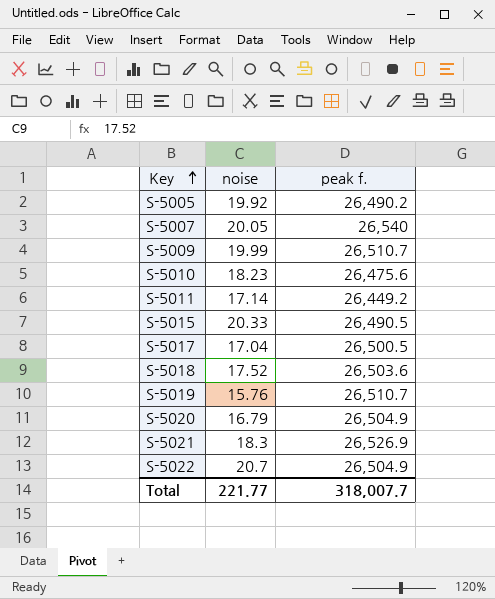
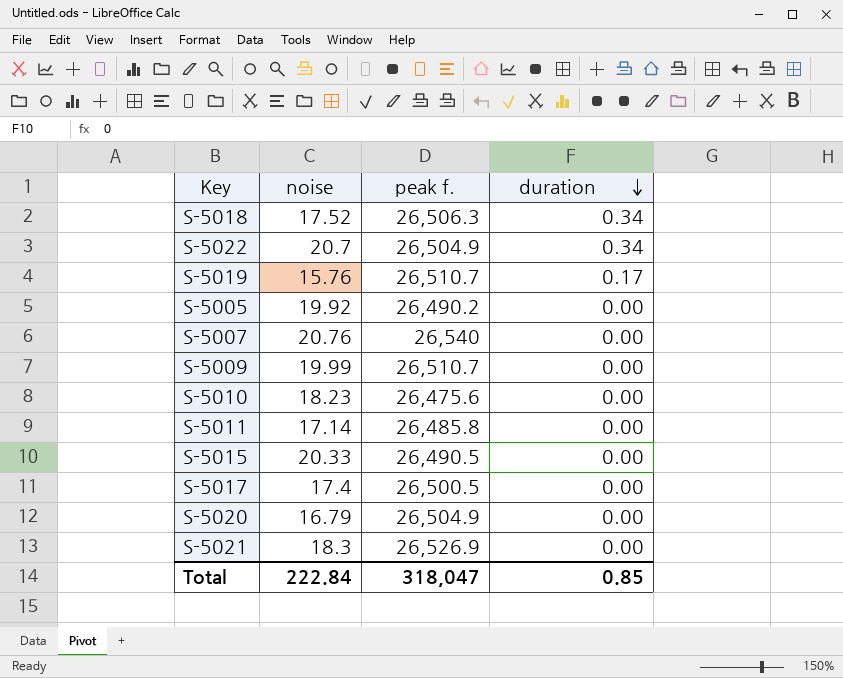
row order: Key ascending -> duration descending
column duration | position: none -> 4
S-5018 | peak f.: 26,503.6 -> 26,506.3
S-5007 | noise: 20.05 -> 20.76
S-5011 | peak f.: 26,449.2 -> 26,485.8
S-5017 | noise: 17.04 -> 17.4
Total | noise: 221.77 -> 222.84
Total | peak f.: 318,007.7 -> 318,047

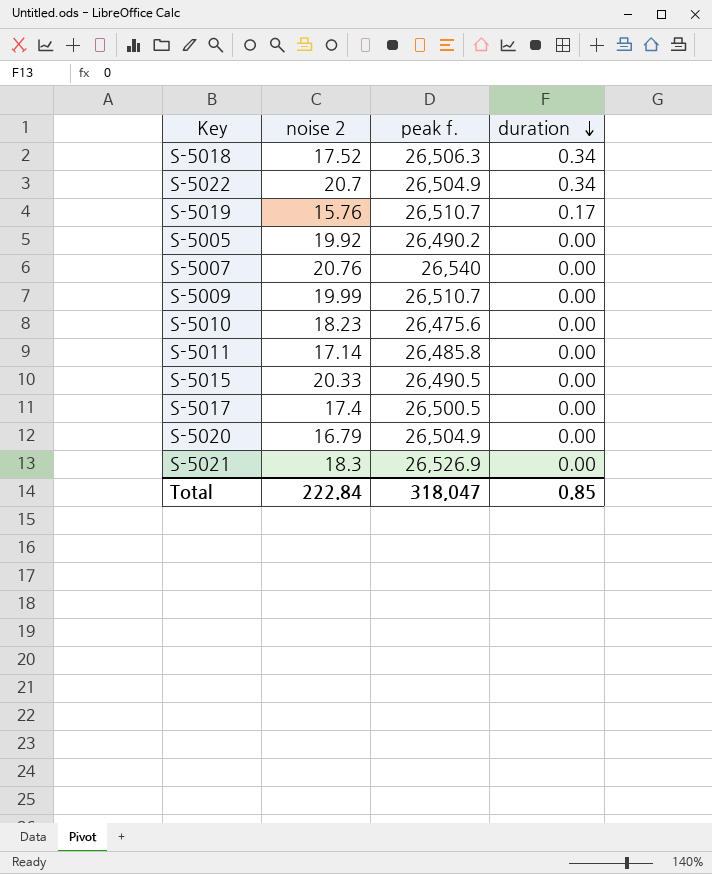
column name: noise -> noise 2

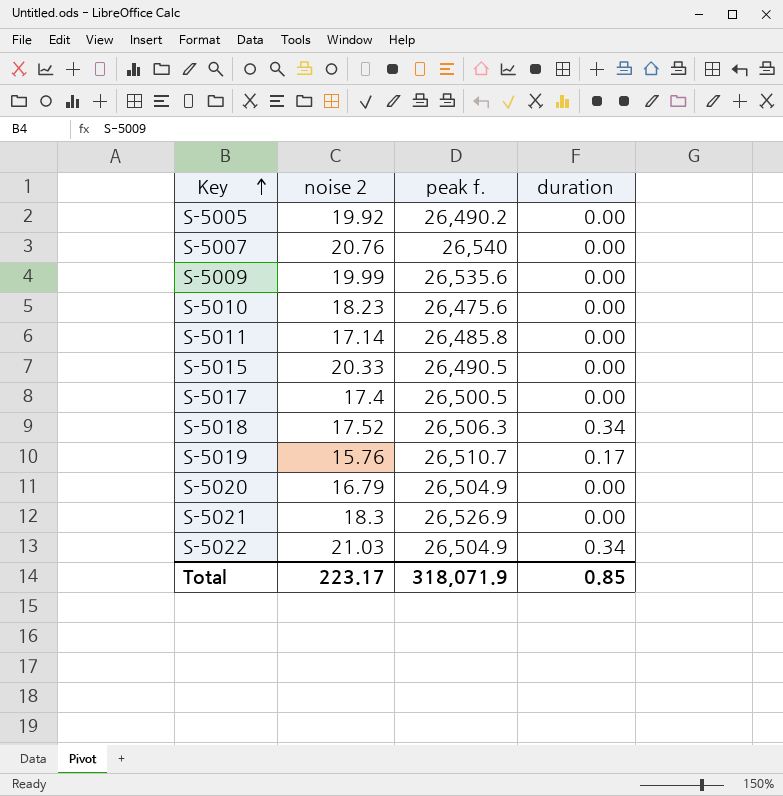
row order: duration descending -> Key ascending
S-5009 | peak f.: 26,510.7 -> 26,535.6
S-5022 | noise 2: 20.7 -> 21.03
Total | noise 2: 222.84 -> 223.17
Total | peak f.: 318,047 -> 318,071.9

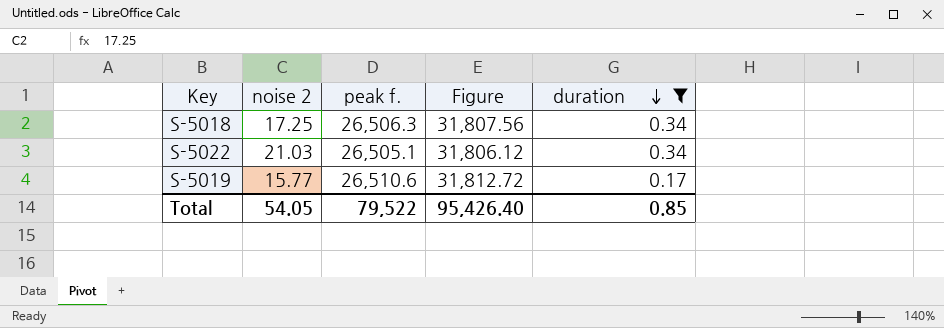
filter: none -> duration != 0.00
row order: Key ascending -> duration descending
column Figure | formula: none -> [peak f.] * 1.2
S-5018 | noise 2: 17.52 -> 17.25
S-5022 | peak f.: 26,504.9 -> 26,505.1
S-5019 | noise 2: 15.76 -> 15.77
S-5019 | peak f.: 26,510.7 -> 26,510.6
Total | noise 2: 223.17 -> 54.05
Total | peak f.: 318,071.9 -> 79,522

